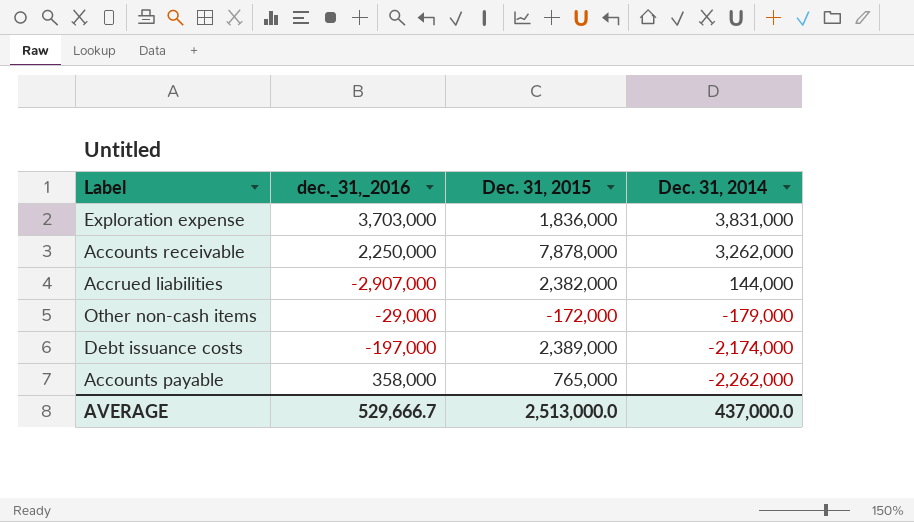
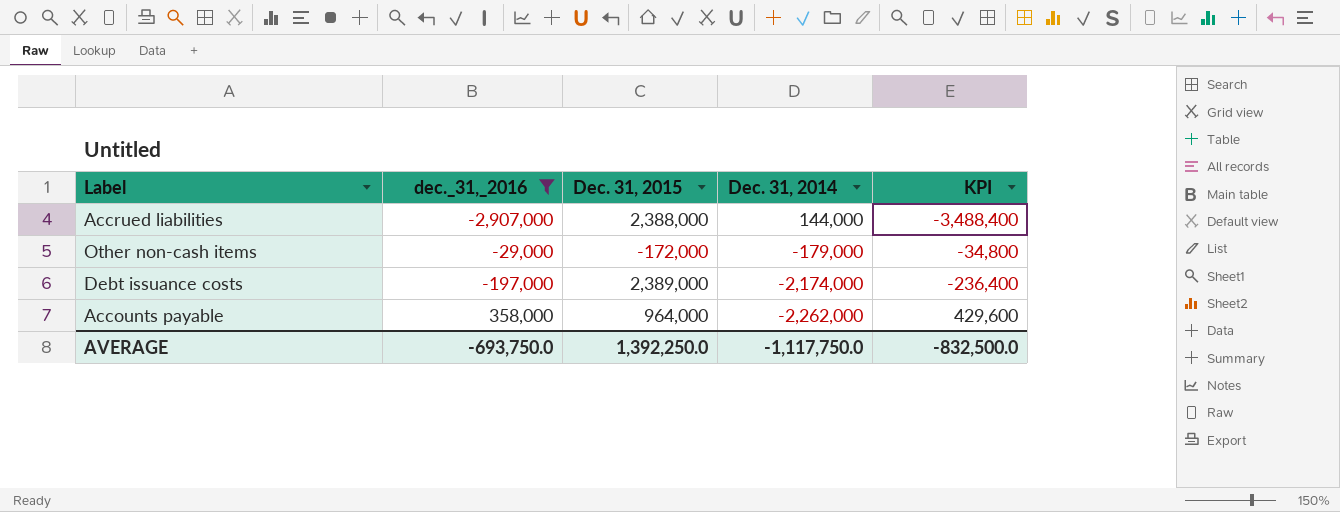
filter: none -> dec._31,_2016 <= 358,000
column KPI | formula: none -> [dec._31,_2016] * 1.2
Accrued liabilities | Dec. 31, 2015: 2,382,000 -> 2,388,000
Accounts payable | Dec. 31, 2015: 765,000 -> 964,000
AVERAGE | dec._31,_2016: 529,666.7 -> -693,750.0
AVERAGE | Dec. 31, 2015: 2,513,000.0 -> 1,392,250.0
AVERAGE | Dec. 31, 2014: 437,000.0 -> -1,117,750.0

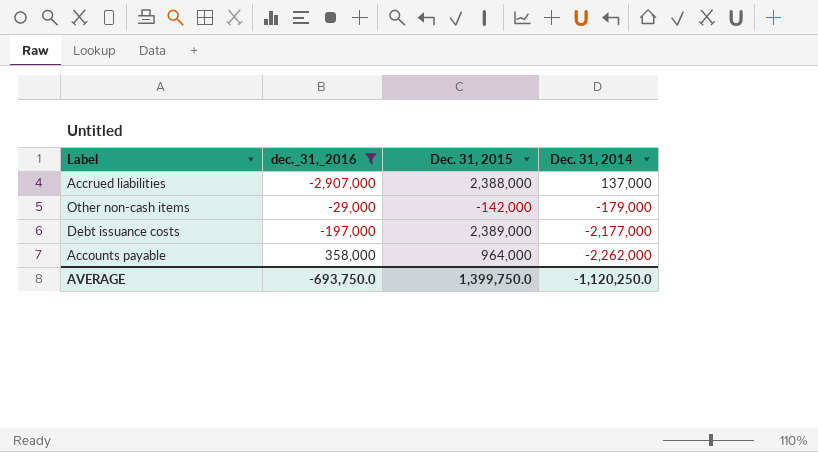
column KPI | formula: [dec._31,_2016] * 1.2 -> none
Accrued liabilities | Dec. 31, 2014: 144,000 -> 137,000
Other non-cash items | Dec. 31, 2015: -172,000 -> -142,000
Debt issuance costs | Dec. 31, 2014: -2,174,000 -> -2,177,000
AVERAGE | Dec. 31, 2015: 1,392,250.0 -> 1,399,750.0
AVERAGE | Dec. 31, 2014: -1,117,750.0 -> -1,120,250.0

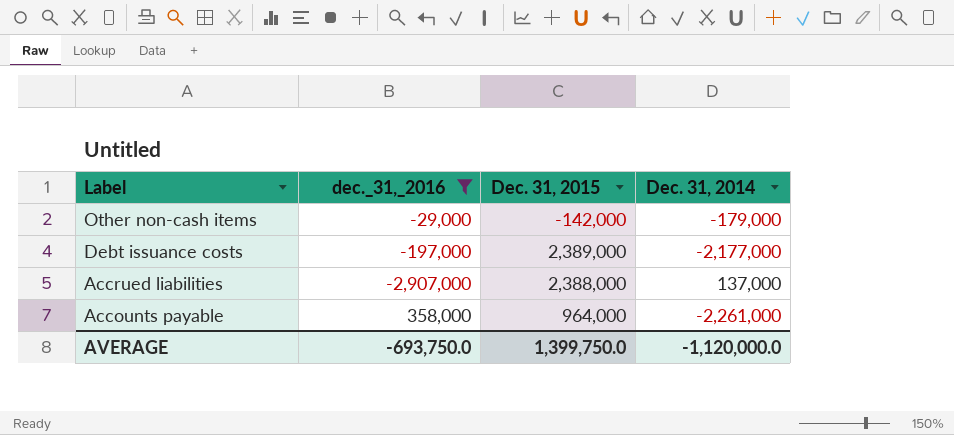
row order: Dec. 31, 2014 descending -> Label descending
Accounts payable | Dec. 31, 2014: -2,262,000 -> -2,261,000
AVERAGE | Dec. 31, 2014: -1,120,250.0 -> -1,120,000.0

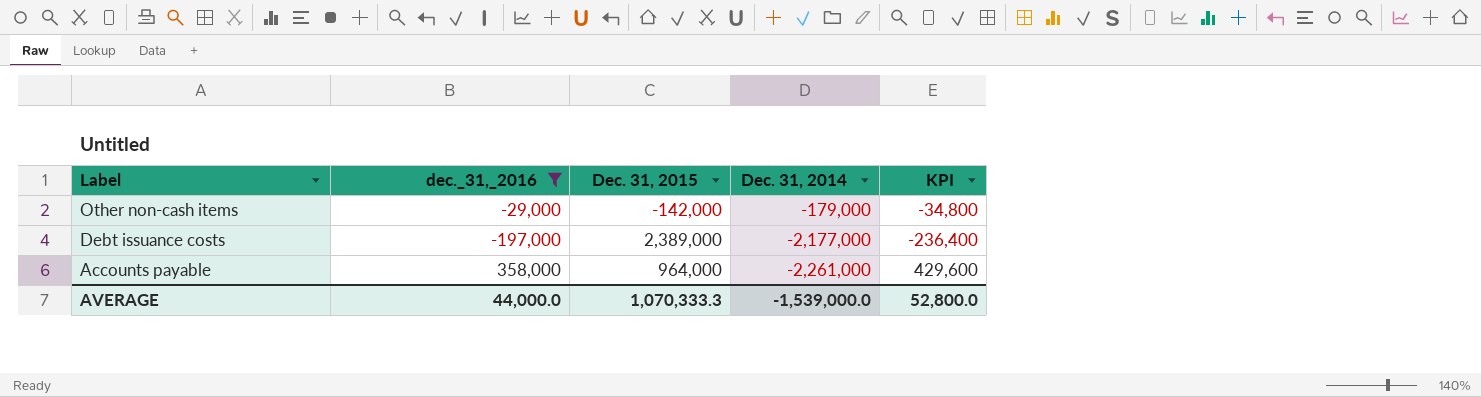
column KPI | formula: none -> [dec._31,_2016] * 1.2
row Accrued liabilities: -2,907,000 | 2,388,000 | 137,000 -> none
AVERAGE | dec._31,_2016: -693,750.0 -> 44,000.0
AVERAGE | Dec. 31, 2015: 1,399,750.0 -> 1,070,333.3
AVERAGE | Dec. 31, 2014: -1,120,000.0 -> -1,539,000.0

